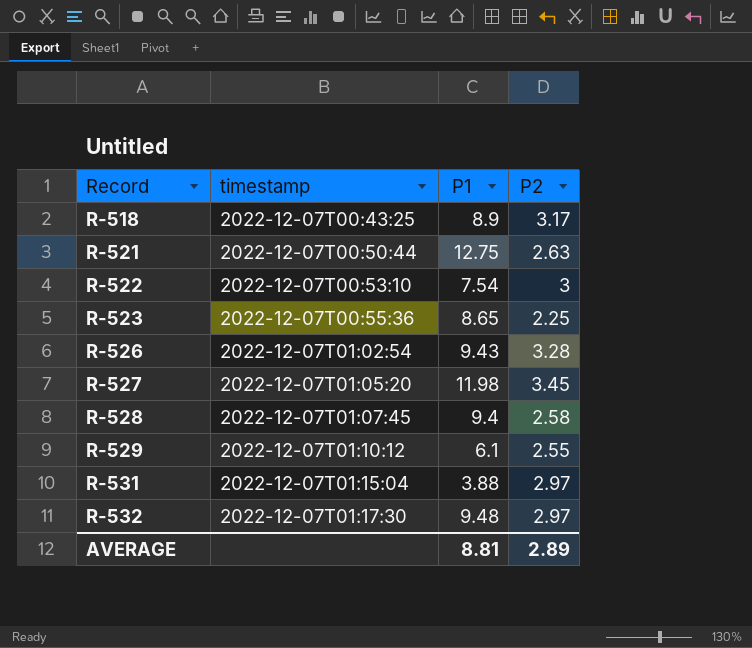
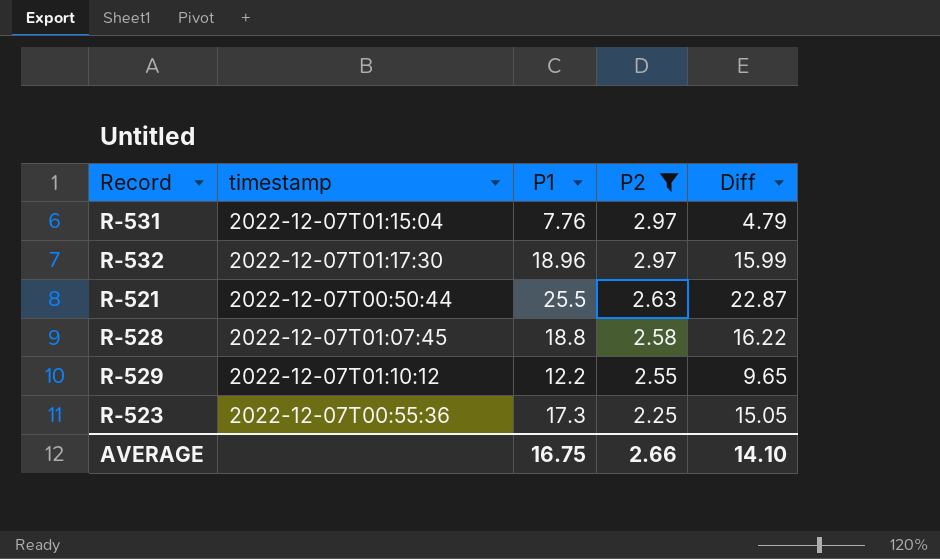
filter: none -> P2 <= 2.97
row order: Record ascending -> P2 descending
column Diff | formula: none -> [P1] - [P2]
R-531 | P1: 3.88 -> 7.76
R-532 | P1: 9.48 -> 18.96
R-521 | P1: 12.75 -> 25.5
R-528 | P1: 9.4 -> 18.8
R-529 | P1: 6.1 -> 12.2
R-523 | P1: 8.65 -> 17.3
AVERAGE | P1: 8.81 -> 16.75
AVERAGE | P2: 2.89 -> 2.66

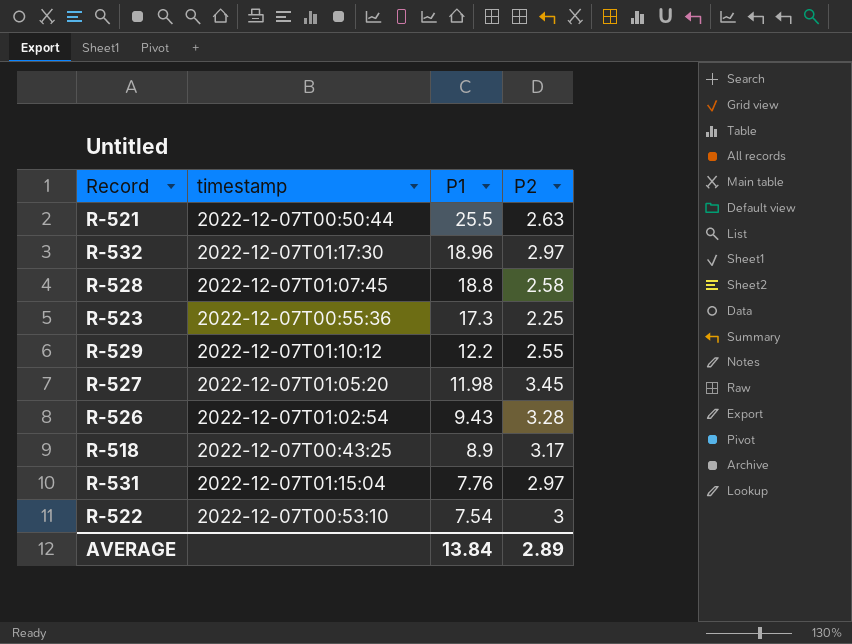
filter: P2 <= 2.97 -> none
row order: P2 descending -> P1 descending
column Diff | formula: [P1] - [P2] -> none
AVERAGE | P1: 16.75 -> 13.84
AVERAGE | P2: 2.66 -> 2.89

